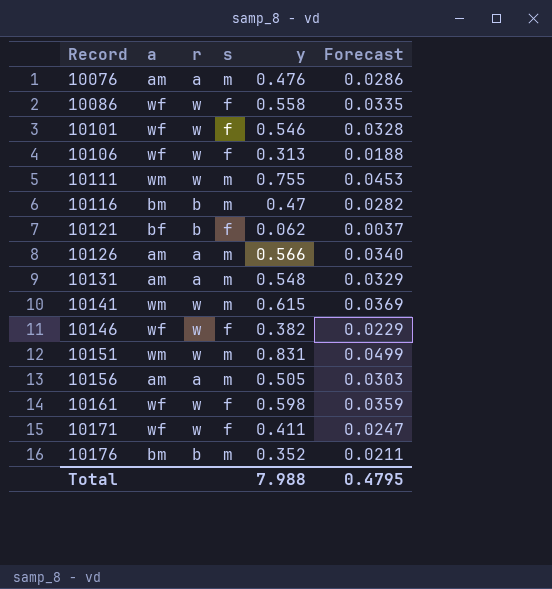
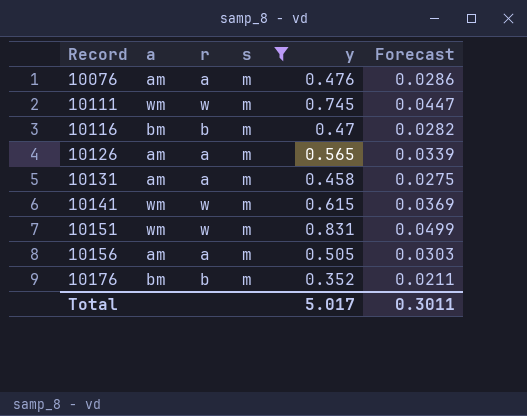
filter: none -> s = m
10111 | y: 0.755 -> 0.745
10111 | Forecast: 0.0453 -> 0.0447
10126 | y: 0.566 -> 0.565
10126 | Forecast: 0.0340 -> 0.0339
10131 | y: 0.548 -> 0.458
10131 | Forecast: 0.0329 -> 0.0275
Total | y: 7.988 -> 5.017
Total | Forecast: 0.4795 -> 0.3011

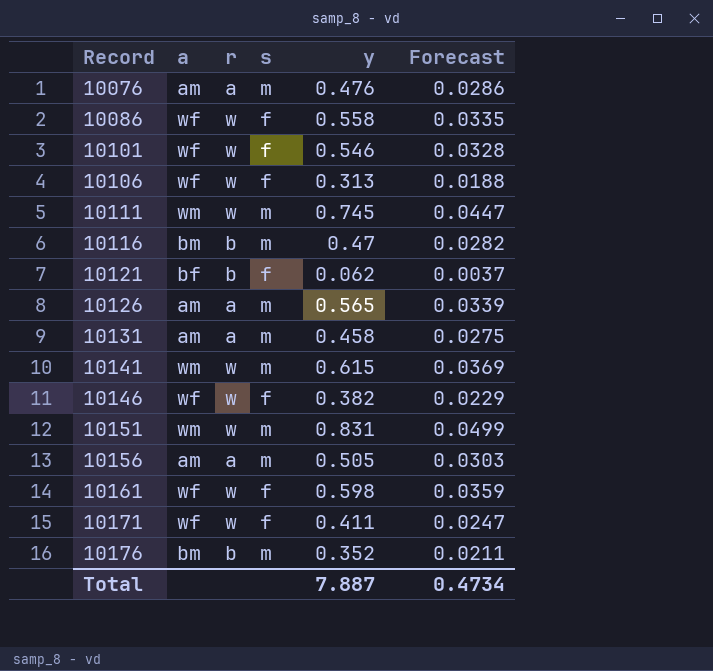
filter: s = m -> none
Total | y: 5.017 -> 7.887
Total | Forecast: 0.3011 -> 0.4734

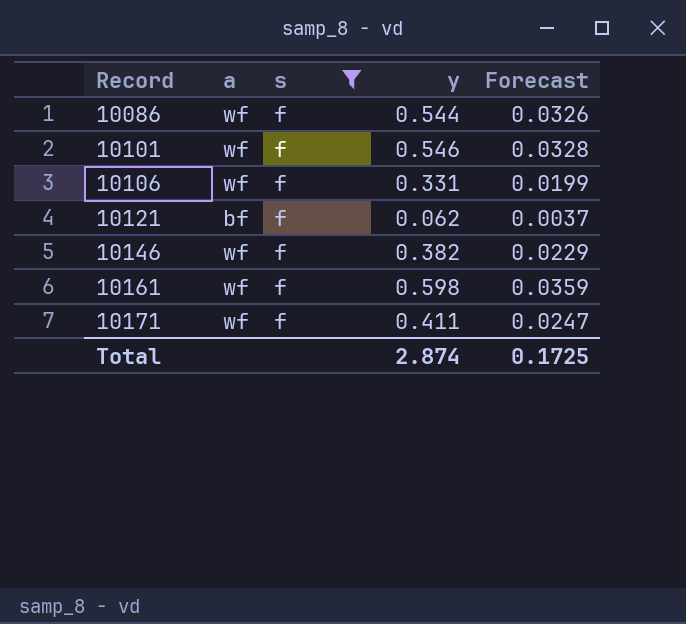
filter: none -> s = f
column r | position: 3 -> none
10086 | y: 0.558 -> 0.544
10086 | Forecast: 0.0335 -> 0.0326
10106 | y: 0.313 -> 0.331
10106 | Forecast: 0.0188 -> 0.0199
Total | y: 7.887 -> 2.874
Total | Forecast: 0.4734 -> 0.1725

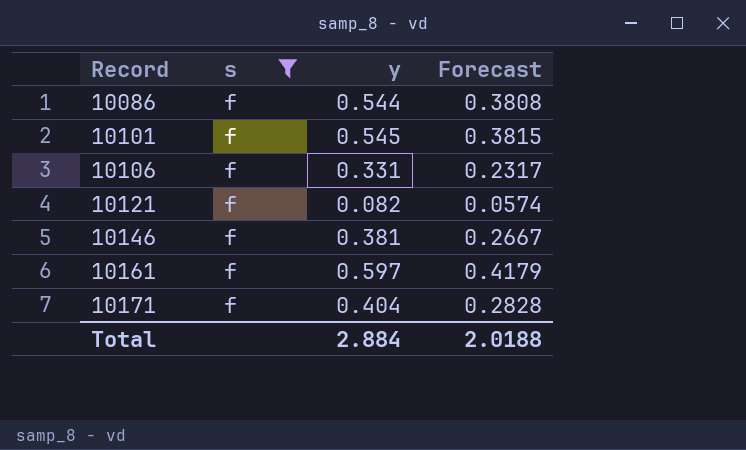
column a | position: 2 -> none
column Forecast | formula: [y] * 0.06 -> [y] * 0.7
10101 | y: 0.546 -> 0.545
10121 | y: 0.062 -> 0.082
10146 | y: 0.382 -> 0.381
10161 | y: 0.598 -> 0.597
10171 | y: 0.411 -> 0.404
Total | y: 2.874 -> 2.884
Total | Forecast: 0.1725 -> 2.0188

